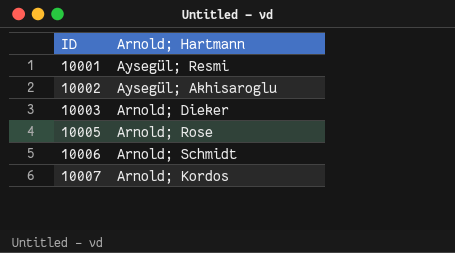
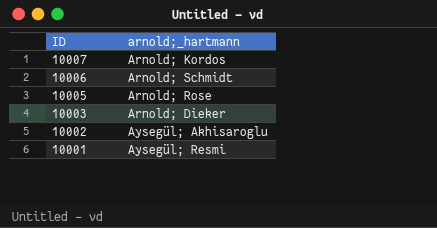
row order: ID ascending -> ID descending
column name: Arnold; Hartmann -> arnold;_hartmann

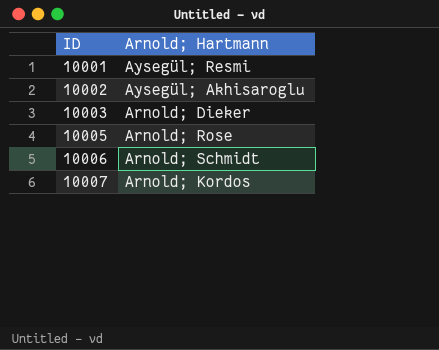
row order: ID descending -> ID ascending
column name: arnold;_hartmann -> Arnold; Hartmann

